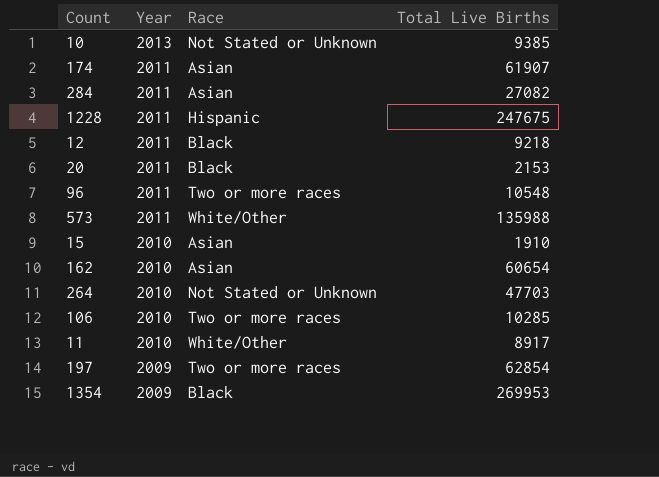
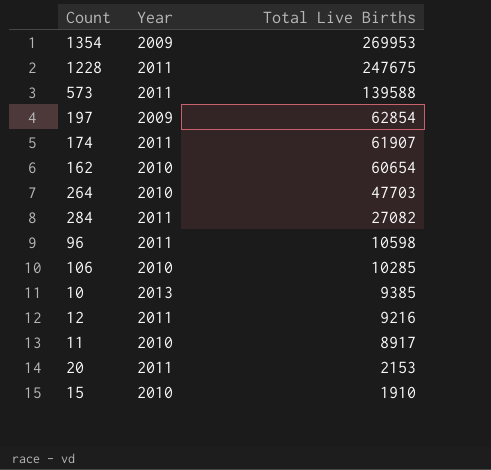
row order: Year descending -> Total Live Births descending
column Race | position: 3 -> none
573 | Total Live Births: 135988 -> 139588
96 | Total Live Births: 10548 -> 10598
12 | Total Live Births: 9218 -> 9216

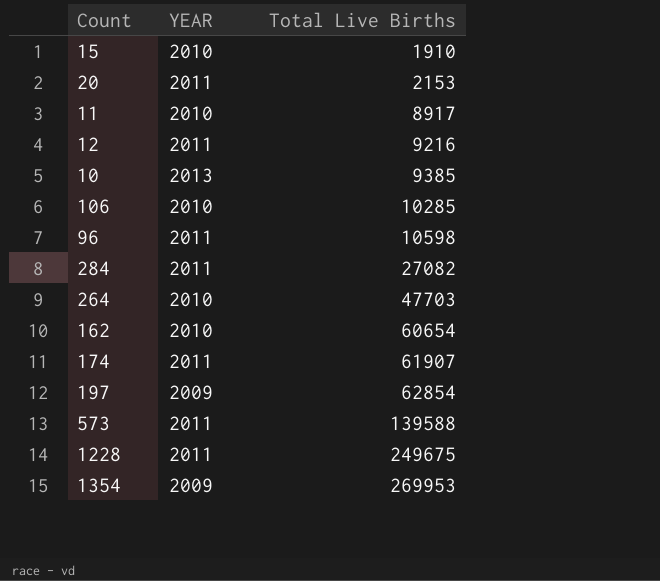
row order: Total Live Births descending -> Total Live Births ascending
column name: Year -> YEAR
1228 | Total Live Births: 247675 -> 249675

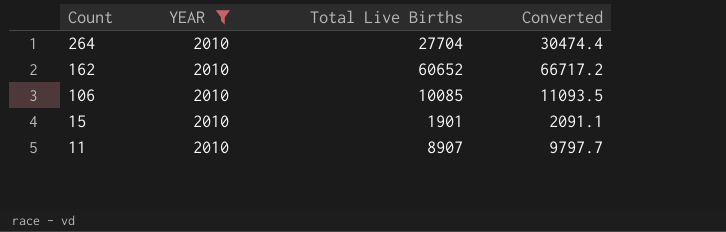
filter: none -> YEAR = 2010
row order: Total Live Births ascending -> Count descending
column Converted | formula: none -> [Total Live Births] * 1.1
264 | Total Live Births: 47703 -> 27704
162 | Total Live Births: 60654 -> 60652
106 | Total Live Births: 10285 -> 10085
15 | Total Live Births: 1910 -> 1901
11 | Total Live Births: 8917 -> 8907

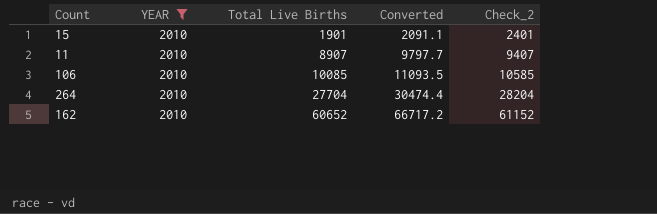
row order: Count descending -> Total Live Births ascending
column Check_2 | formula: none -> [Total Live Births] + 500

